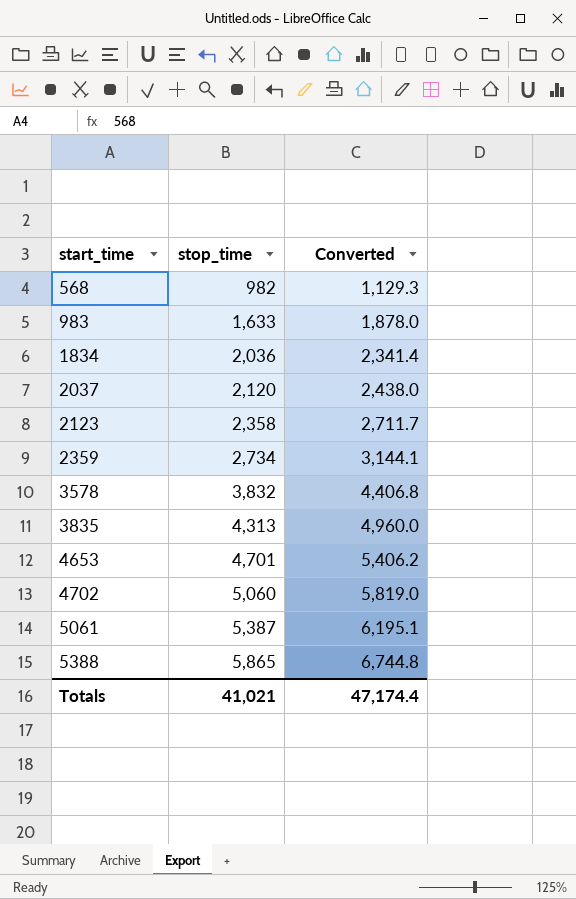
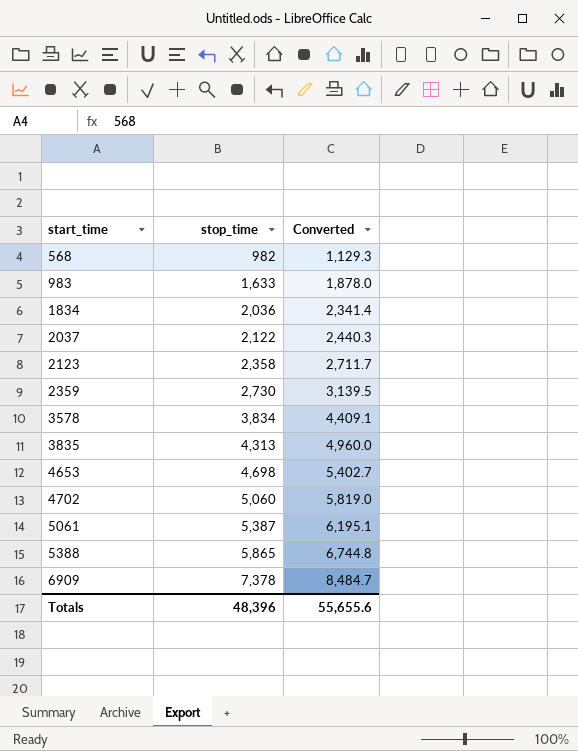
2037 | stop_time: 2,120 -> 2,122
2037 | Converted: 2,438.0 -> 2,440.3
2359 | stop_time: 2,734 -> 2,730
2359 | Converted: 3,144.1 -> 3,139.5
3578 | stop_time: 3,832 -> 3,834
3578 | Converted: 4,406.8 -> 4,409.1
4653 | stop_time: 4,701 -> 4,698
4653 | Converted: 5,406.2 -> 5,402.7
row 6909: none -> 7,378 | 8,484.7
Totals | stop_time: 41,021 -> 48,396
Totals | Converted: 47,174.4 -> 55,655.6

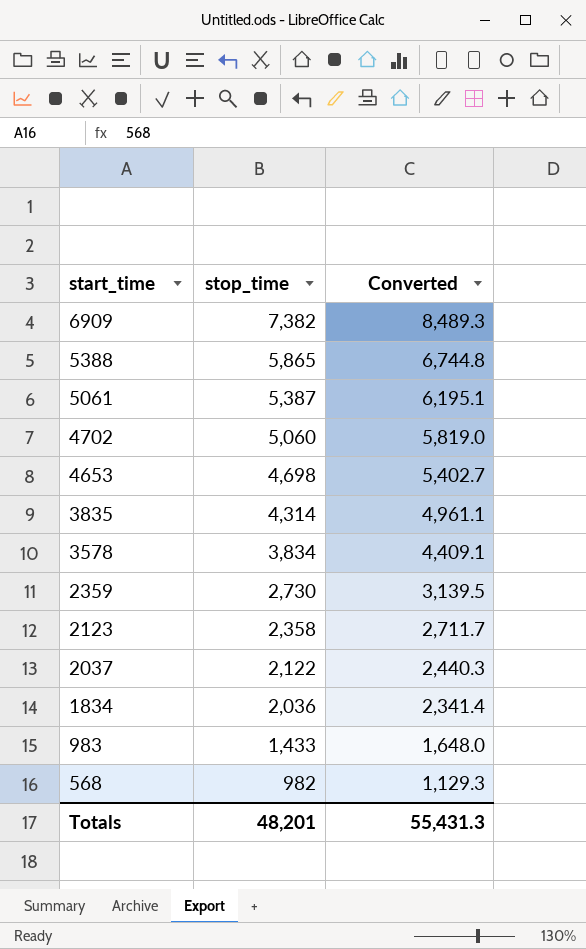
row order: start_time ascending -> start_time descending
6909 | stop_time: 7,378 -> 7,382
6909 | Converted: 8,484.7 -> 8,489.3
3835 | stop_time: 4,313 -> 4,314
3835 | Converted: 4,960.0 -> 4,961.1
983 | stop_time: 1,633 -> 1,433
983 | Converted: 1,878.0 -> 1,648.0
Totals | stop_time: 48,396 -> 48,201
Totals | Converted: 55,655.6 -> 55,431.3

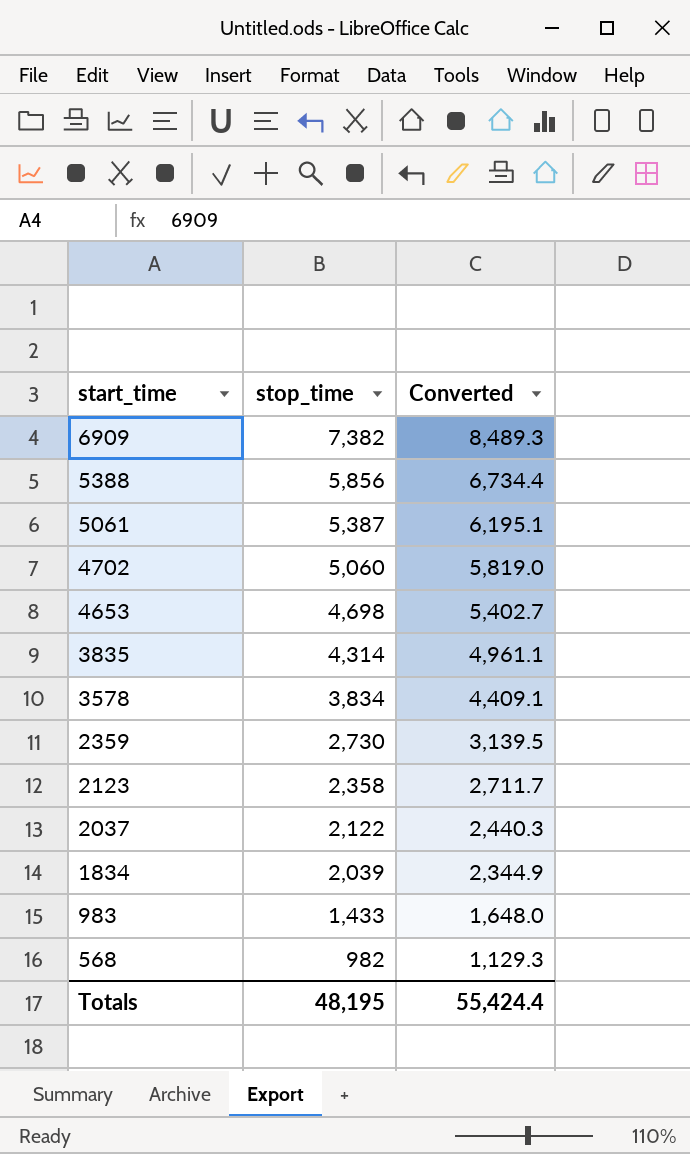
5388 | stop_time: 5,865 -> 5,856
5388 | Converted: 6,744.8 -> 6,734.4
1834 | stop_time: 2,036 -> 2,039
1834 | Converted: 2,341.4 -> 2,344.9
Totals | stop_time: 48,201 -> 48,195
Totals | Converted: 55,431.3 -> 55,424.4

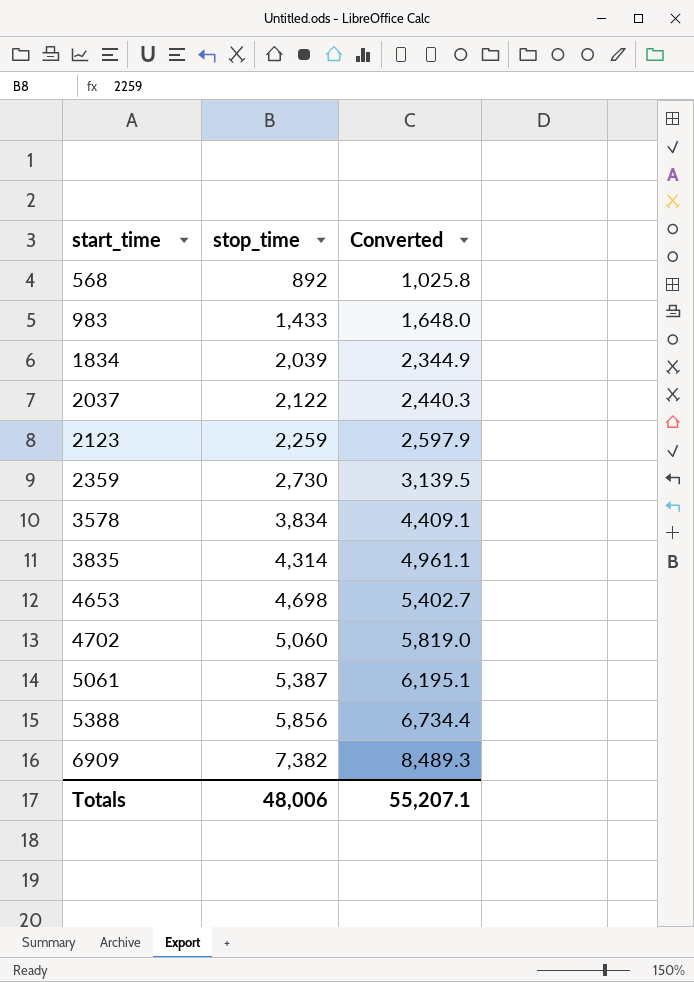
row order: start_time descending -> start_time ascending
568 | stop_time: 982 -> 892
568 | Converted: 1,129.3 -> 1,025.8
2123 | stop_time: 2,358 -> 2,259
2123 | Converted: 2,711.7 -> 2,597.9
Totals | stop_time: 48,195 -> 48,006
Totals | Converted: 55,424.4 -> 55,207.1

